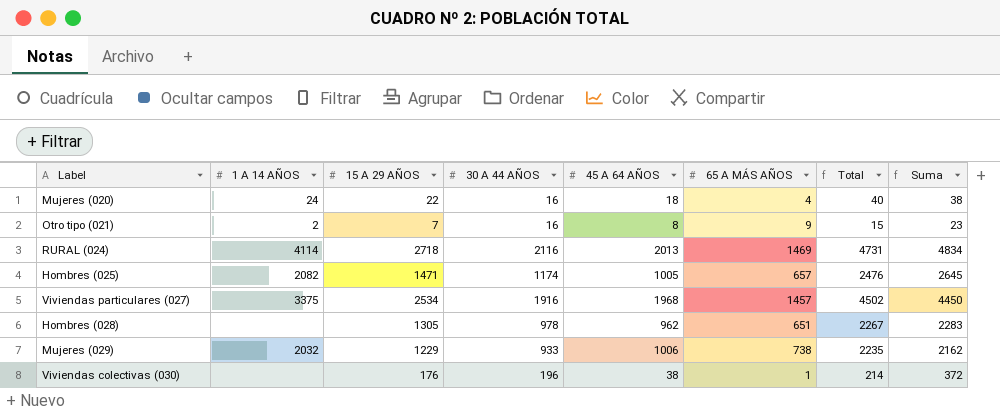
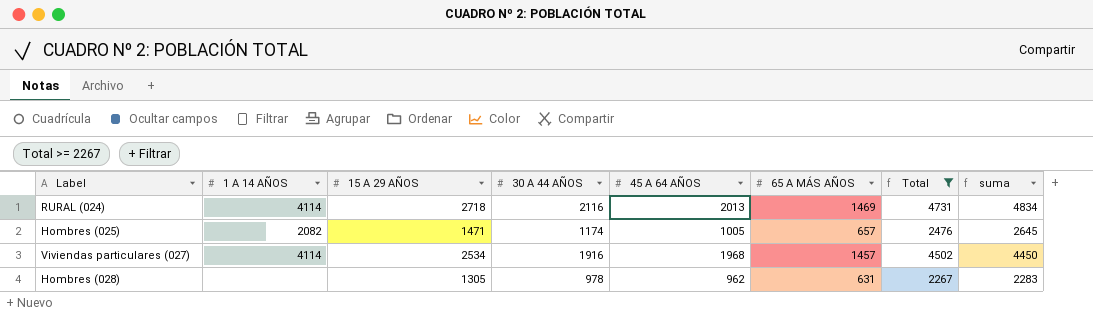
filter: none -> Total >= 2267
column name: Suma -> suma
Viviendas particulares (027) | 1 A 14 AÑOS: 3375 -> 4114
Hombres (028) | 65 A MÁS AÑOS: 651 -> 631

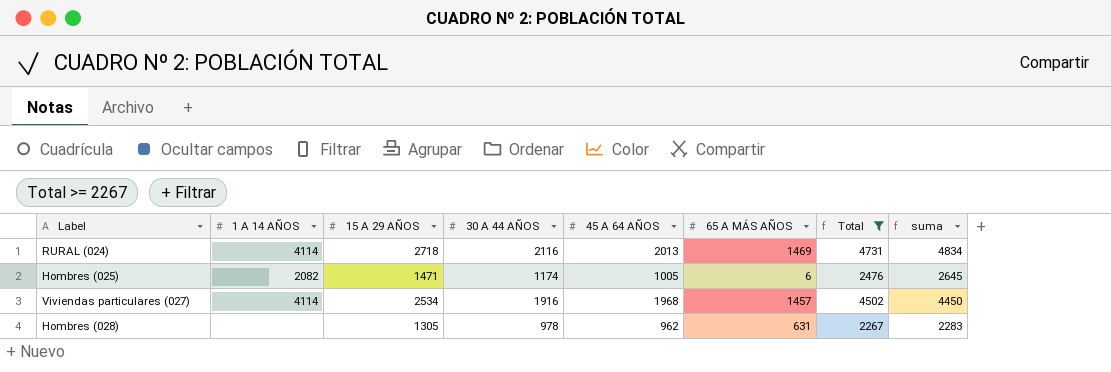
Hombres (025) | 65 A MÁS AÑOS: 657 -> 6

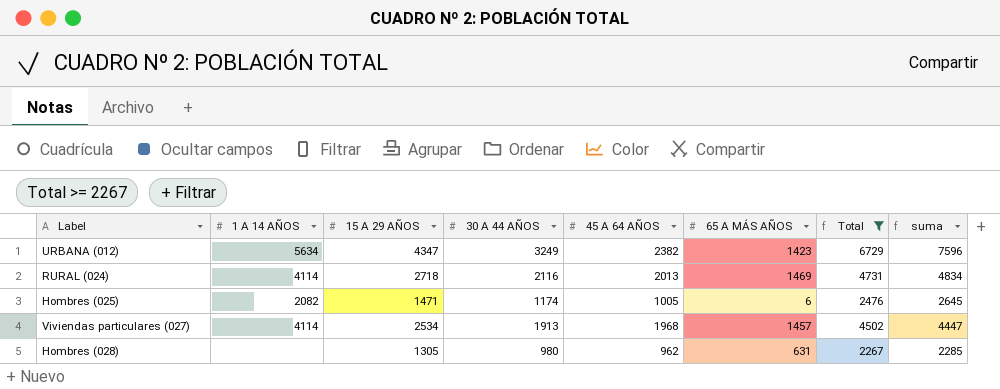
row URBANA (012): none -> 5634 | 4347 | 3249 | 2382 | 1423 | 6729 | 7596
Viviendas particulares (027) | 30 A 44 AÑOS: 1916 -> 1913
Viviendas particulares (027) | suma: 4450 -> 4447
Hombres (028) | 30 A 44 AÑOS: 978 -> 980
Hombres (028) | suma: 2283 -> 2285

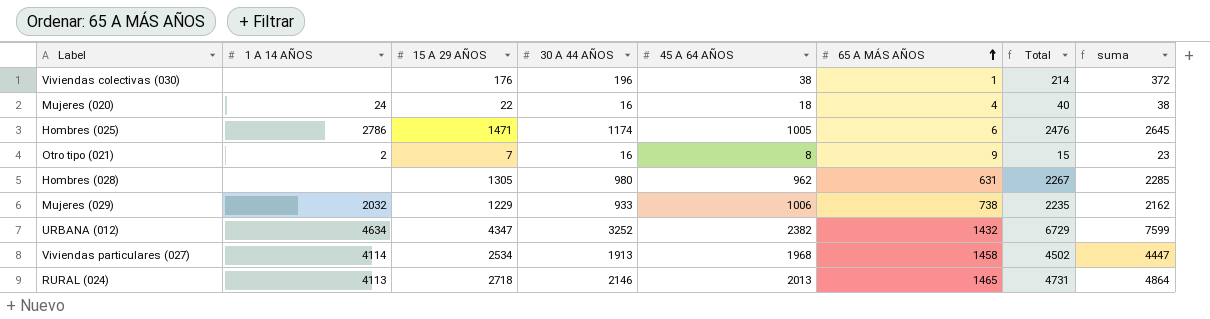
filter: Total >= 2267 -> none
row order: none -> 65 A MÁS AÑOS ascending
Hombres (025) | 1 A 14 AÑOS: 2082 -> 2786
URBANA (012) | 1 A 14 AÑOS: 5634 -> 4634
URBANA (012) | 30 A 44 AÑOS: 3249 -> 3252
URBANA (012) | 65 A MÁS AÑOS: 1423 -> 1432
URBANA (012) | suma: 7596 -> 7599
Viviendas particulares (027) | 65 A MÁS AÑOS: 1457 -> 1458
RURAL (024) | 1 A 14 AÑOS: 4114 -> 4113
RURAL (024) | 30 A 44 AÑOS: 2116 -> 2146
RURAL (024) | 65 A MÁS AÑOS: 1469 -> 1465
RURAL (024) | suma: 4834 -> 4864

